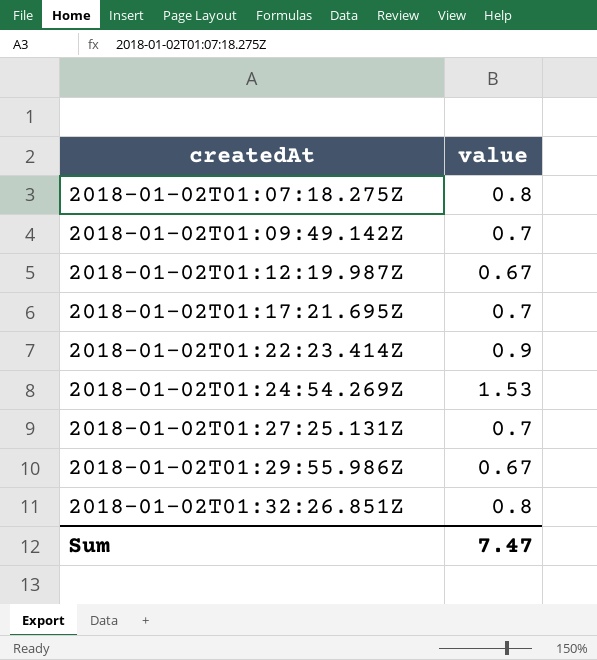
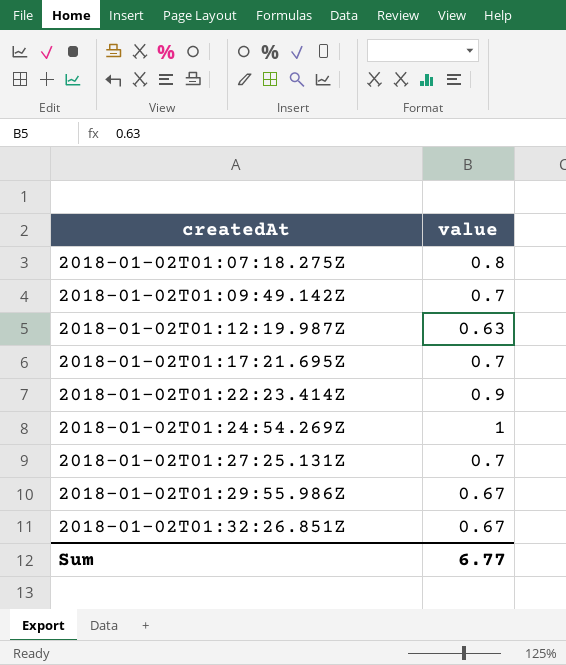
2018-01-02T01:12:19.987Z | value: 0.67 -> 0.63
2018-01-02T01:24:54.269Z | value: 1.53 -> 1
2018-01-02T01:32:26.851Z | value: 0.8 -> 0.67
Sum | value: 7.47 -> 6.77

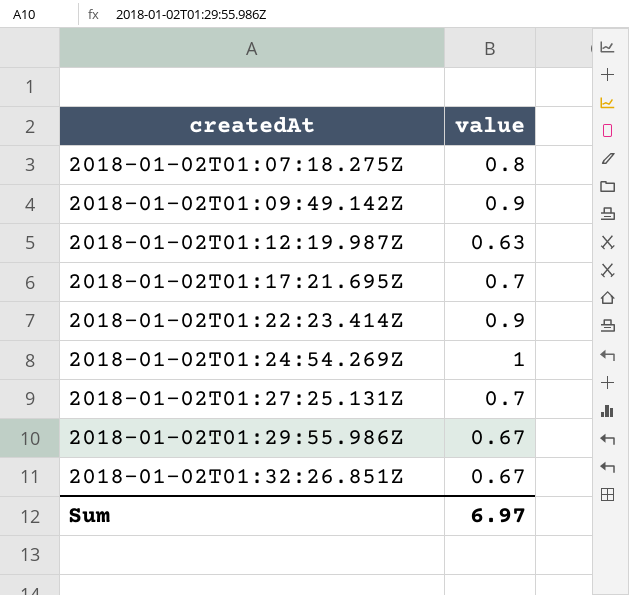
2018-01-02T01:09:49.142Z | value: 0.7 -> 0.9
Sum | value: 6.77 -> 6.97

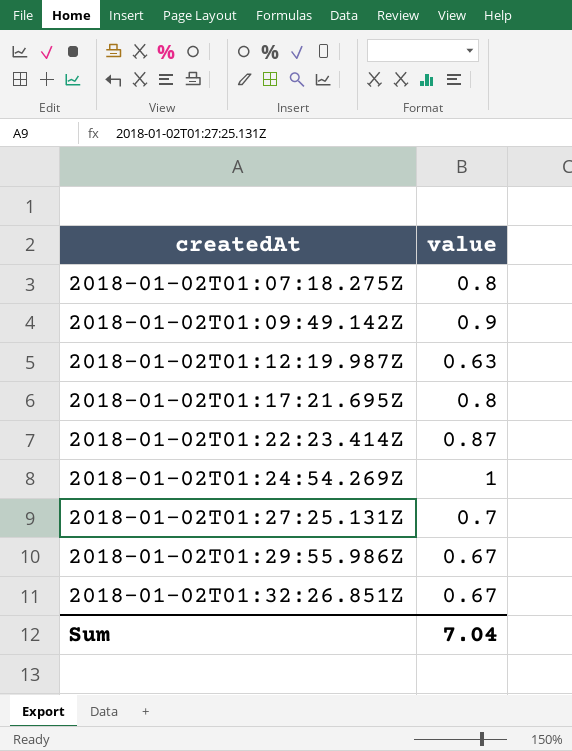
2018-01-02T01:17:21.695Z | value: 0.7 -> 0.8
2018-01-02T01:22:23.414Z | value: 0.9 -> 0.87
Sum | value: 6.97 -> 7.04

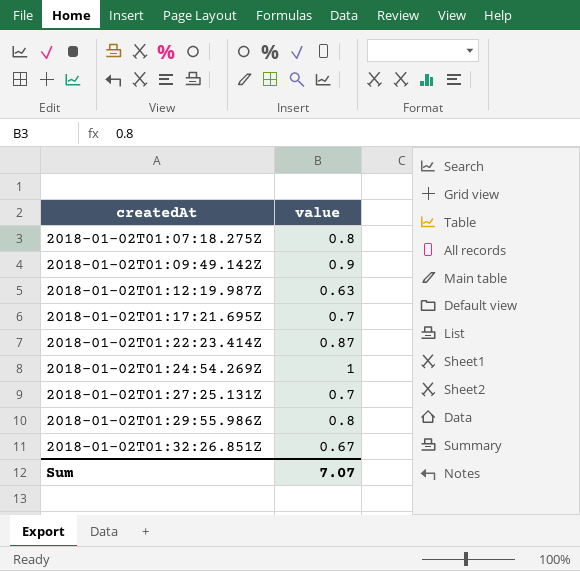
2018-01-02T01:17:21.695Z | value: 0.8 -> 0.7
2018-01-02T01:29:55.986Z | value: 0.67 -> 0.8
Sum | value: 7.04 -> 7.07

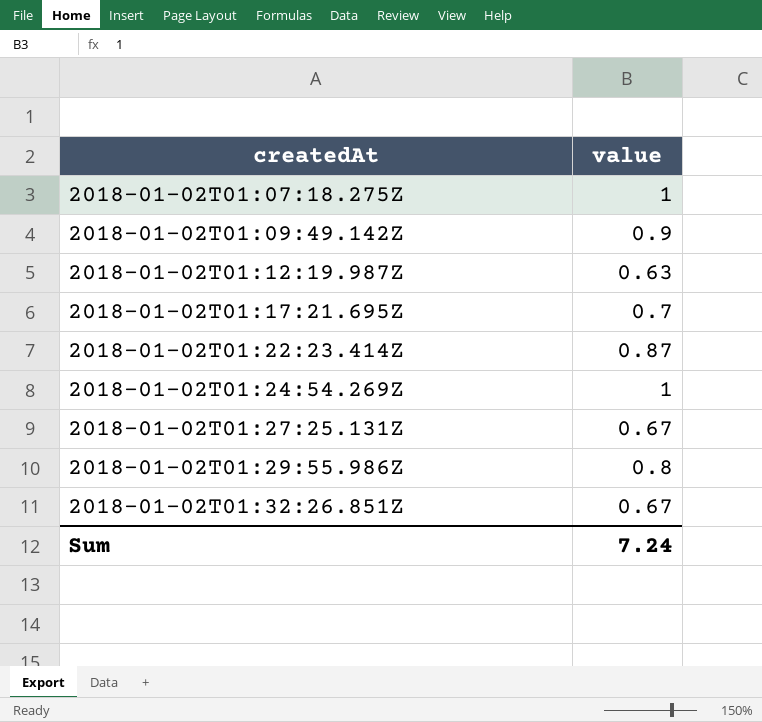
2018-01-02T01:07:18.275Z | value: 0.8 -> 1
2018-01-02T01:27:25.131Z | value: 0.7 -> 0.67
Sum | value: 7.07 -> 7.24

